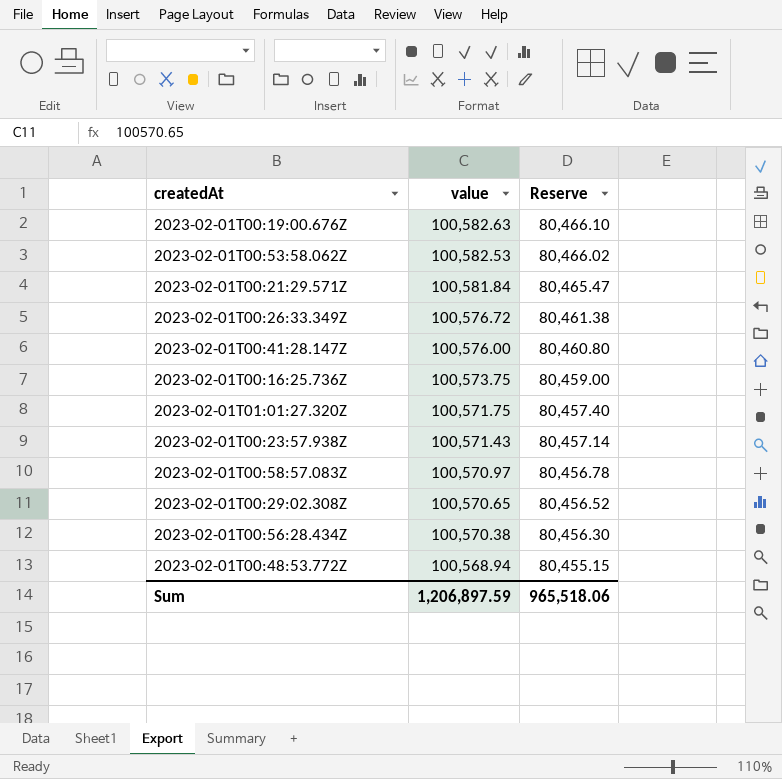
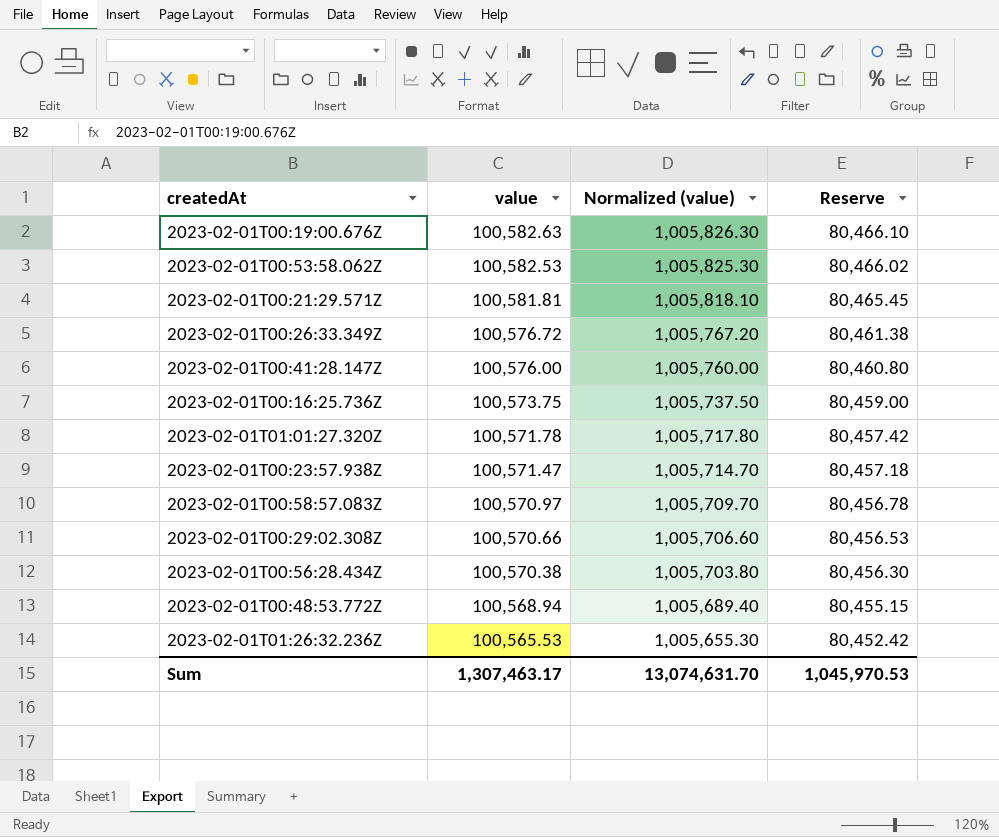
column Normalized (value) | formula: none -> [value] * 10
2023-02-01T00:21:29.571Z | value: 100,581.84 -> 100,581.81
2023-02-01T00:21:29.571Z | Reserve: 80,465.47 -> 80,465.45
2023-02-01T01:01:27.320Z | value: 100,571.75 -> 100,571.78
2023-02-01T01:01:27.320Z | Reserve: 80,457.40 -> 80,457.42
2023-02-01T00:23:57.938Z | value: 100,571.43 -> 100,571.47
2023-02-01T00:23:57.938Z | Reserve: 80,457.14 -> 80,457.18
2023-02-01T00:29:02.308Z | value: 100,570.65 -> 100,570.66
2023-02-01T00:29:02.308Z | Reserve: 80,456.52 -> 80,456.53
row 2023-02-01T01:26:32.236Z: none -> 100,565.53 | 1,005,655.30 | 80,452.42
Sum | value: 1,206,897.59 -> 1,307,463.17
Sum | Reserve: 965,518.06 -> 1,045,970.53

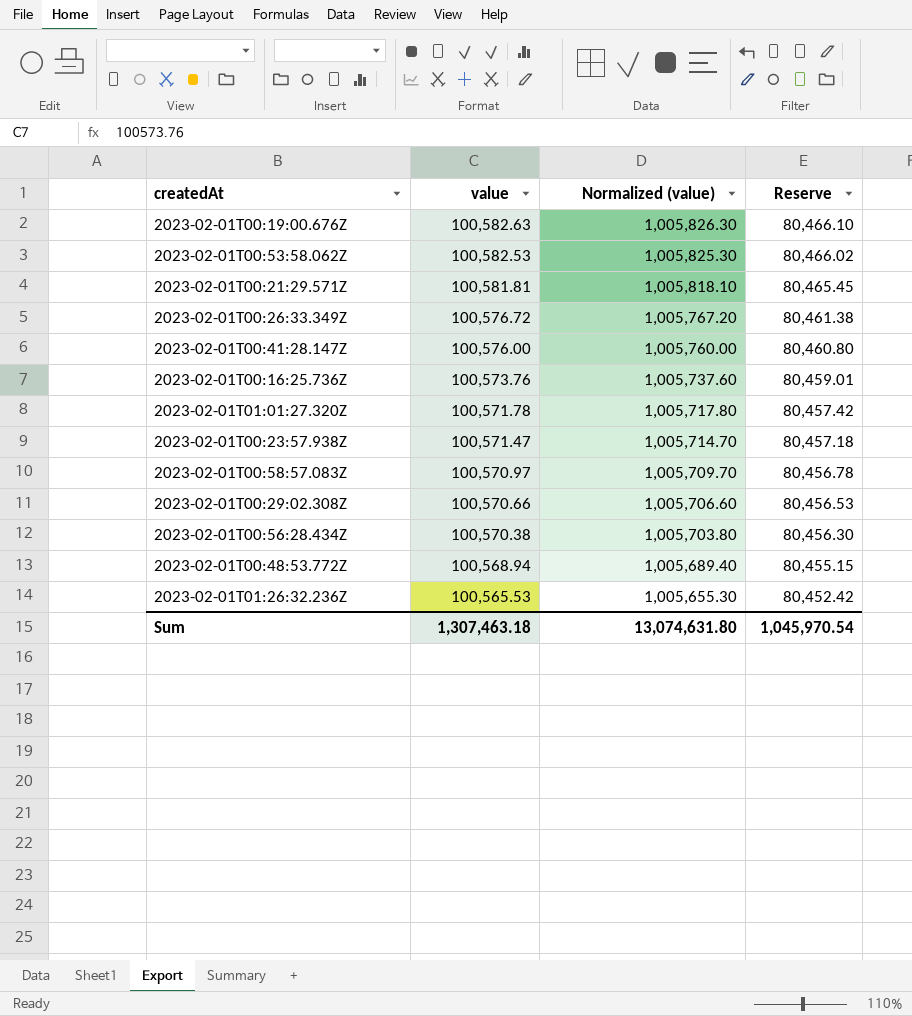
2023-02-01T00:16:25.736Z | value: 100,573.75 -> 100,573.76
2023-02-01T00:16:25.736Z | Normalized (value): 1,005,737.50 -> 1,005,737.60
2023-02-01T00:16:25.736Z | Reserve: 80,459.00 -> 80,459.01
Sum | value: 1,307,463.17 -> 1,307,463.18
Sum | Normalized (value): 13,074,631.70 -> 13,074,631.80
Sum | Reserve: 1,045,970.53 -> 1,045,970.54

